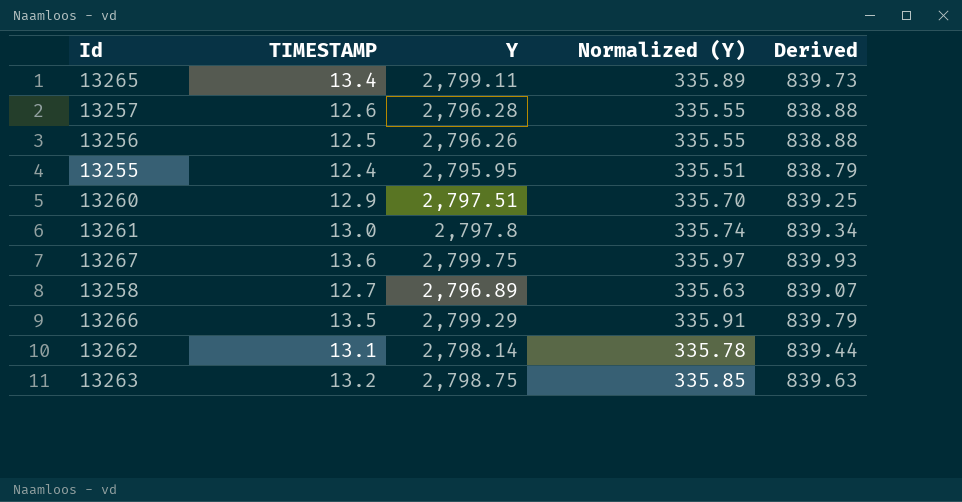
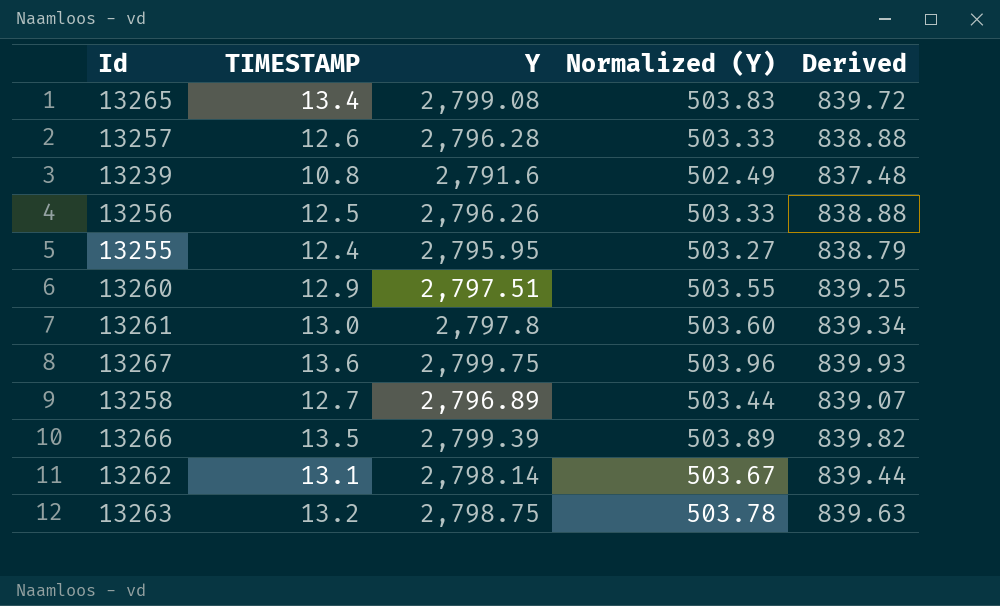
column Normalized (Y) | formula: [Y] * 0.12 -> [Y] * 0.18
13265 | Y: 2,799.11 -> 2,799.08
13265 | Derived: 839.73 -> 839.72
row 13239: none -> 10.8 | 2,791.6 | 502.49 | 837.48
13266 | Y: 2,799.29 -> 2,799.39
13266 | Derived: 839.79 -> 839.82

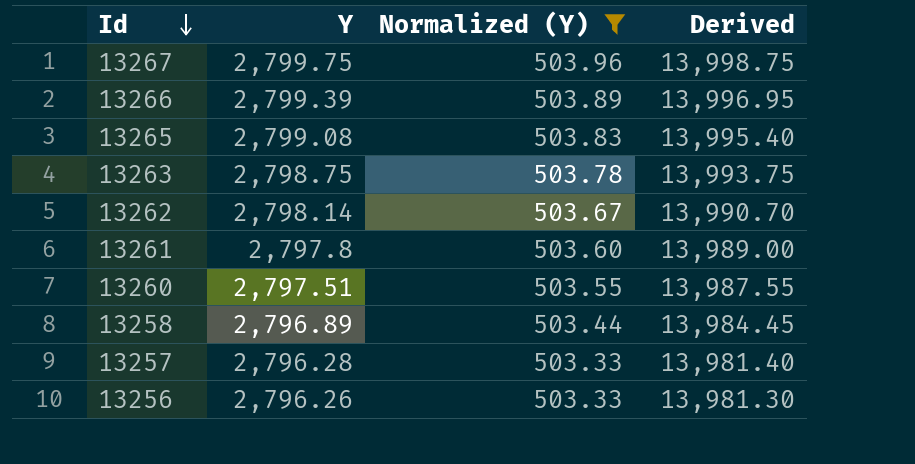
filter: none -> Normalized (Y) >= 503.33
row order: none -> Id descending
column TIMESTAMP | position: 2 -> none
column Derived | formula: [Y] * 0.3 -> [Y] * 5

